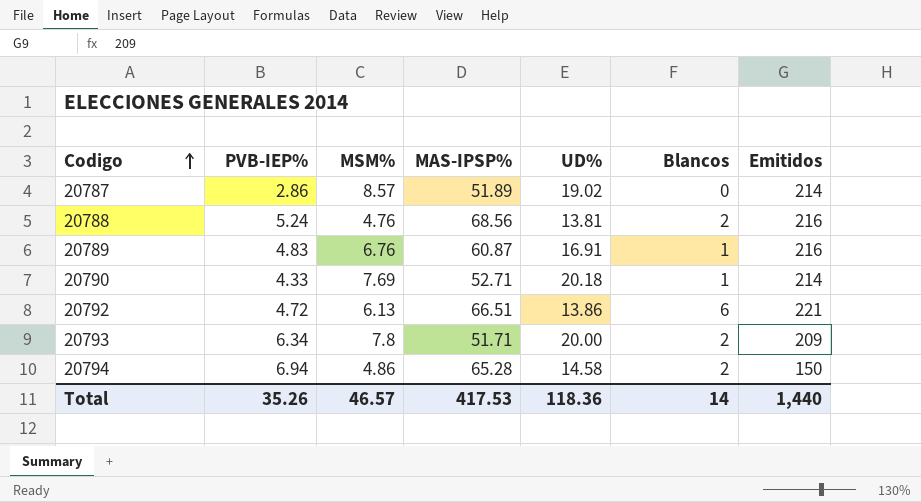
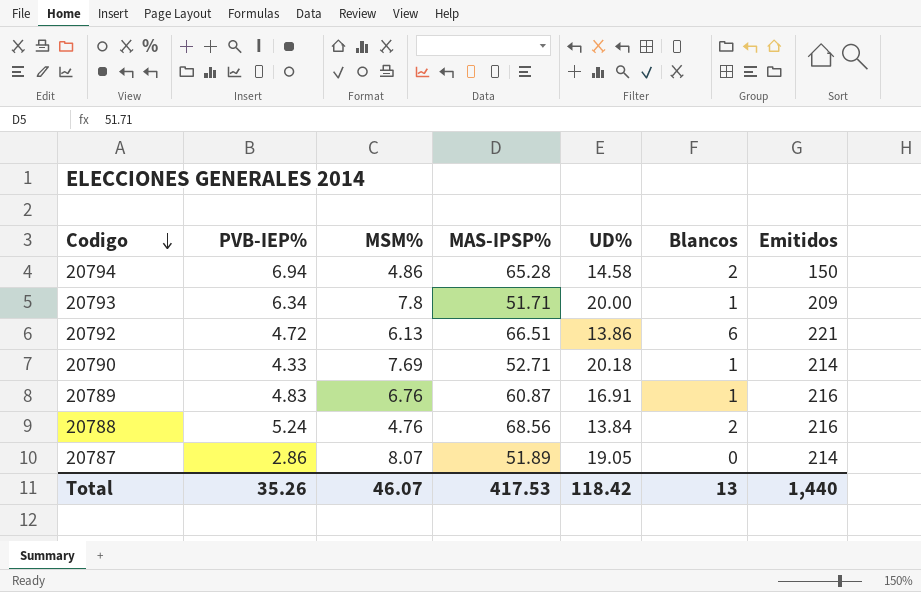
row order: Codigo ascending -> Codigo descending
20793 | Blancos: 2 -> 1
20788 | UD%: 13.81 -> 13.84
20787 | MSM%: 8.57 -> 8.07
20787 | UD%: 19.02 -> 19.05
Total | MSM%: 46.57 -> 46.07
Total | UD%: 118.36 -> 118.42
Total | Blancos: 14 -> 13

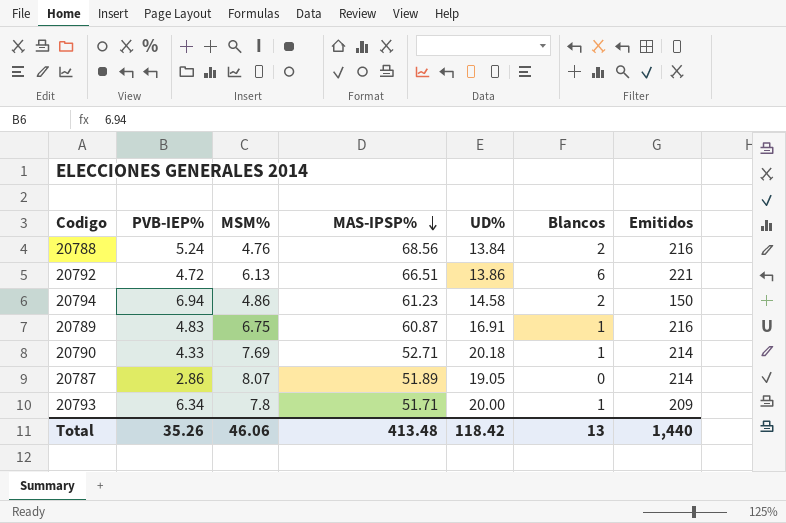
row order: Codigo descending -> MAS-IPSP% descending
20794 | MAS-IPSP%: 65.28 -> 61.23
20789 | MSM%: 6.76 -> 6.75
Total | MSM%: 46.07 -> 46.06
Total | MAS-IPSP%: 417.53 -> 413.48

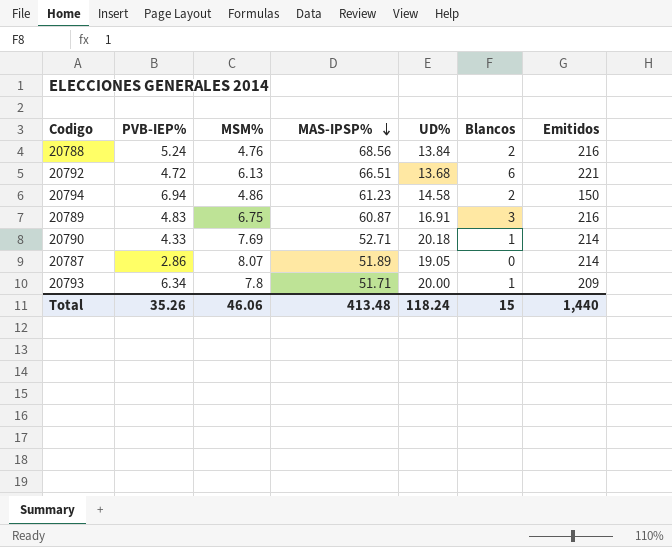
20792 | UD%: 13.86 -> 13.68
20789 | Blancos: 1 -> 3
Total | UD%: 118.42 -> 118.24
Total | Blancos: 13 -> 15

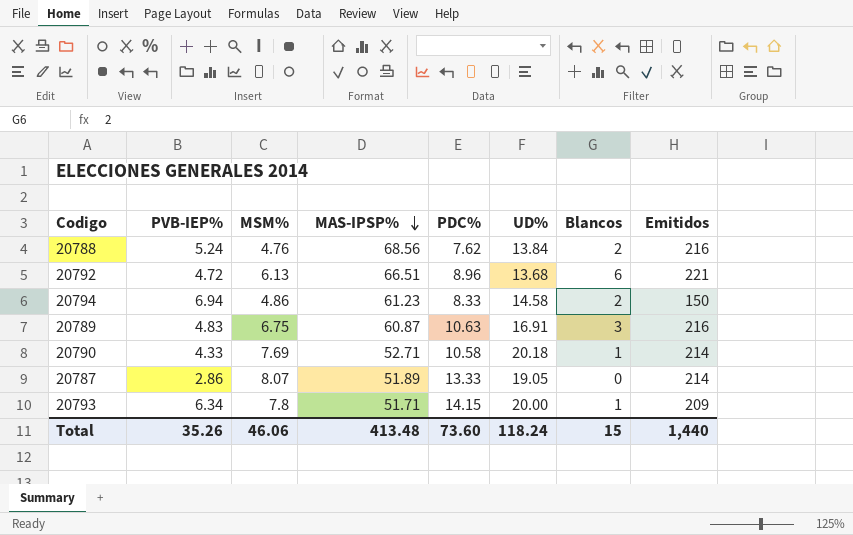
column PDC% | position: none -> 5

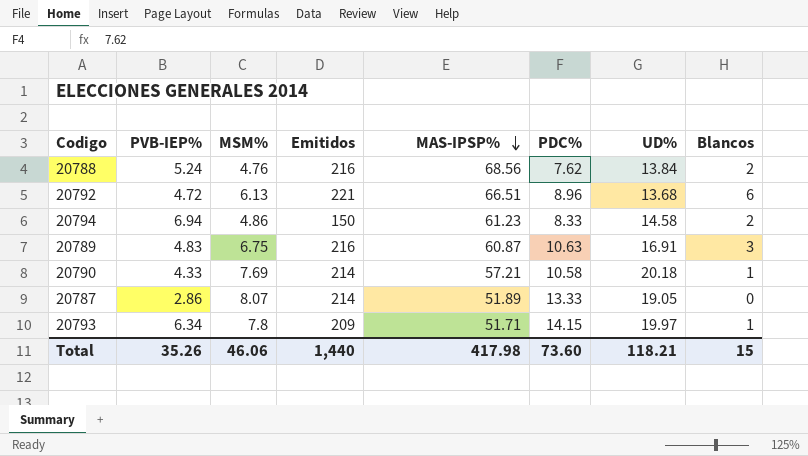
column Emitidos | position: 8 -> 4
20790 | MAS-IPSP%: 52.71 -> 57.21
20793 | UD%: 20.00 -> 19.97
Total | MAS-IPSP%: 413.48 -> 417.98
Total | UD%: 118.24 -> 118.21

